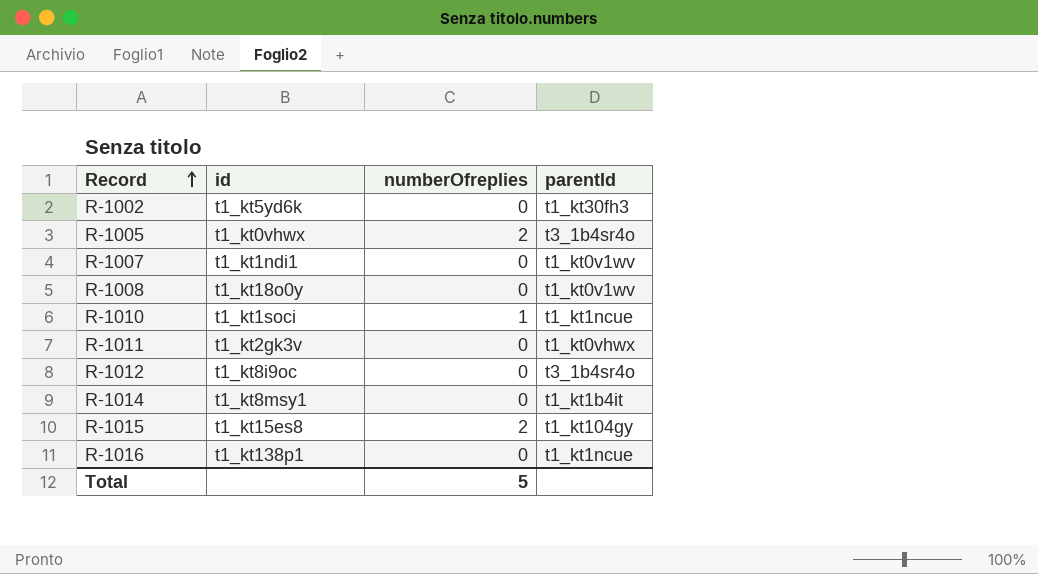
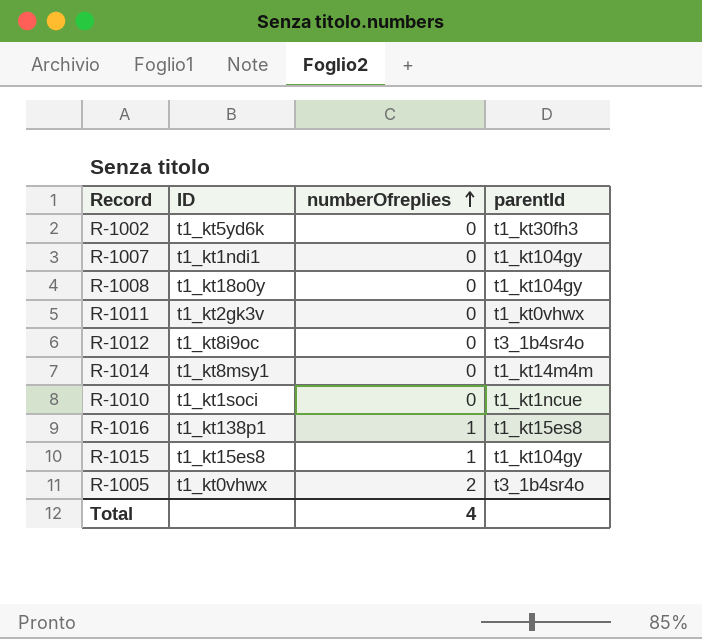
row order: Record ascending -> numberOfreplies ascending
column name: id -> ID
R-1007 | parentId: t1_kt0v1wv -> t1_kt104gy
R-1008 | parentId: t1_kt0v1wv -> t1_kt104gy
R-1014 | parentId: t1_kt1b4it -> t1_kt14m4m
R-1010 | numberOfreplies: 1 -> 0
R-1016 | numberOfreplies: 0 -> 1
R-1016 | parentId: t1_kt1ncue -> t1_kt15es8
R-1015 | numberOfreplies: 2 -> 1
Total | numberOfreplies: 5 -> 4

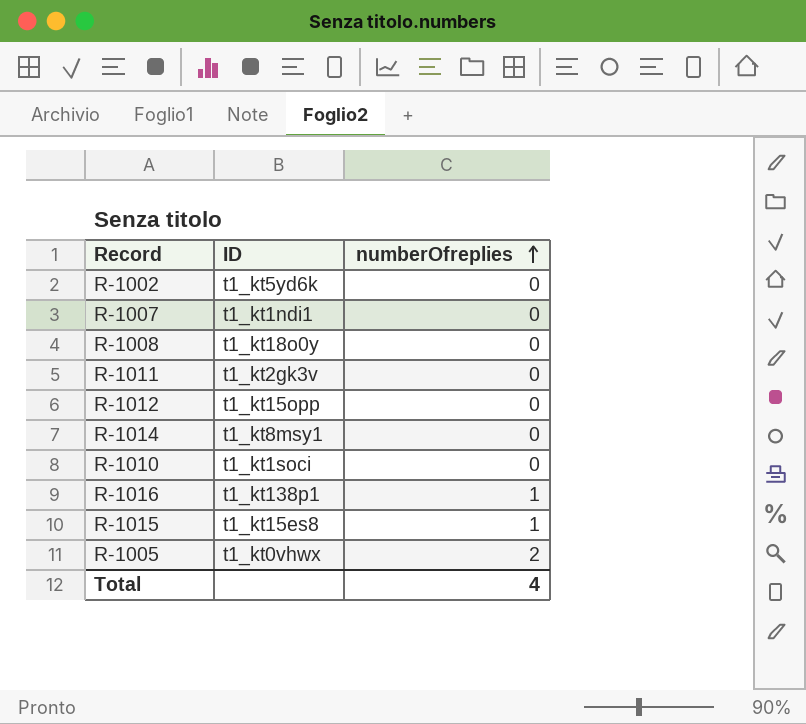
column parentId | position: 4 -> none
R-1012 | ID: t1_kt8i9oc -> t1_kt15opp

